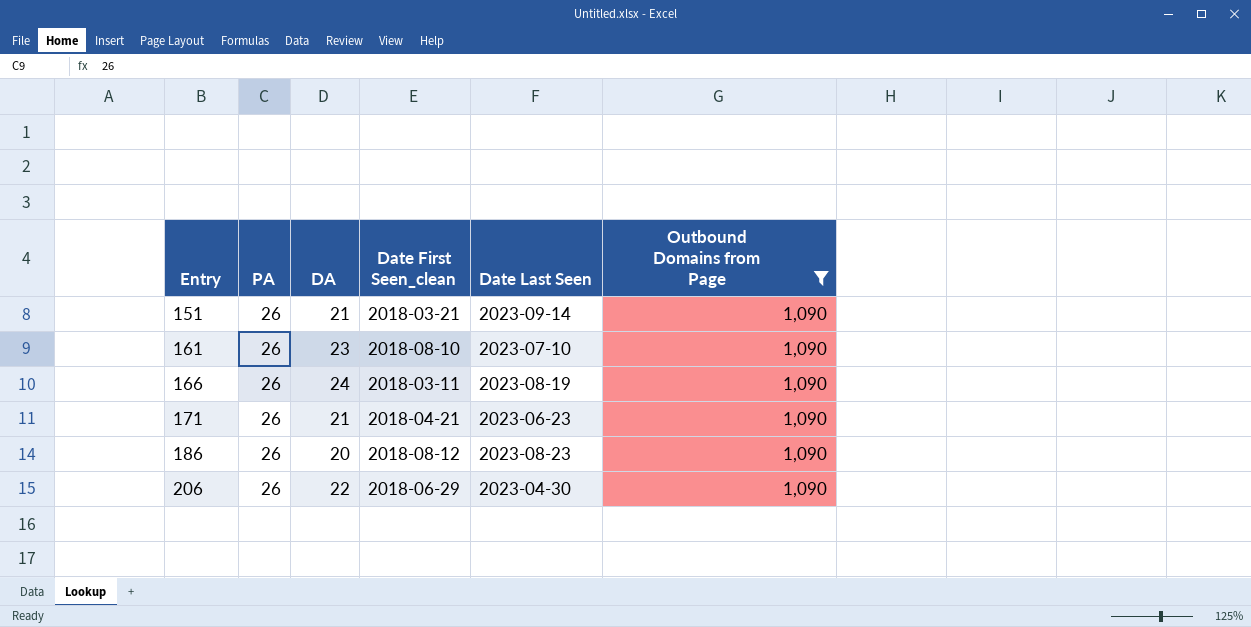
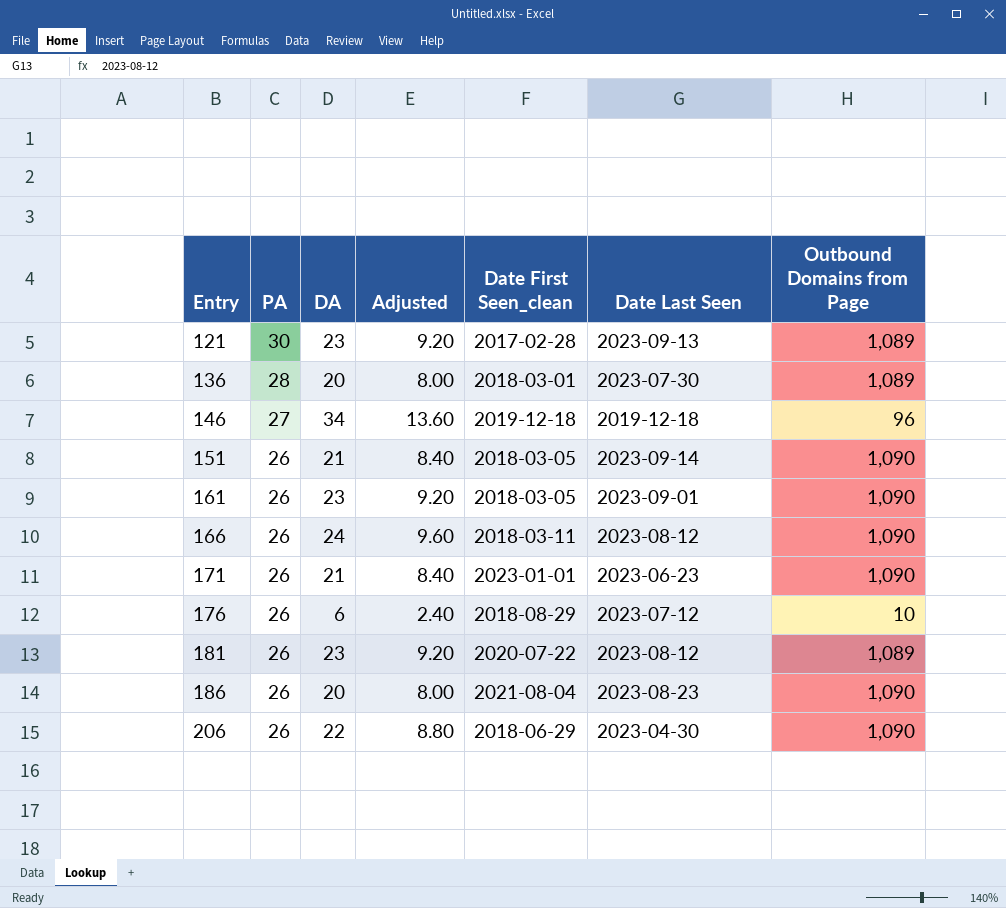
filter: Outbound Domains from Page = 1,090 -> none
column Adjusted | formula: none -> [DA] * 0.4
151 | Date First Seen_clean: 2018-03-21 -> 2018-03-05
161 | Date First Seen_clean: 2018-08-10 -> 2018-03-05
161 | Date Last Seen: 2023-07-10 -> 2023-09-01
166 | Date Last Seen: 2023-08-19 -> 2023-08-12
171 | Date First Seen_clean: 2018-04-21 -> 2023-01-01
186 | Date First Seen_clean: 2018-08-12 -> 2021-08-04

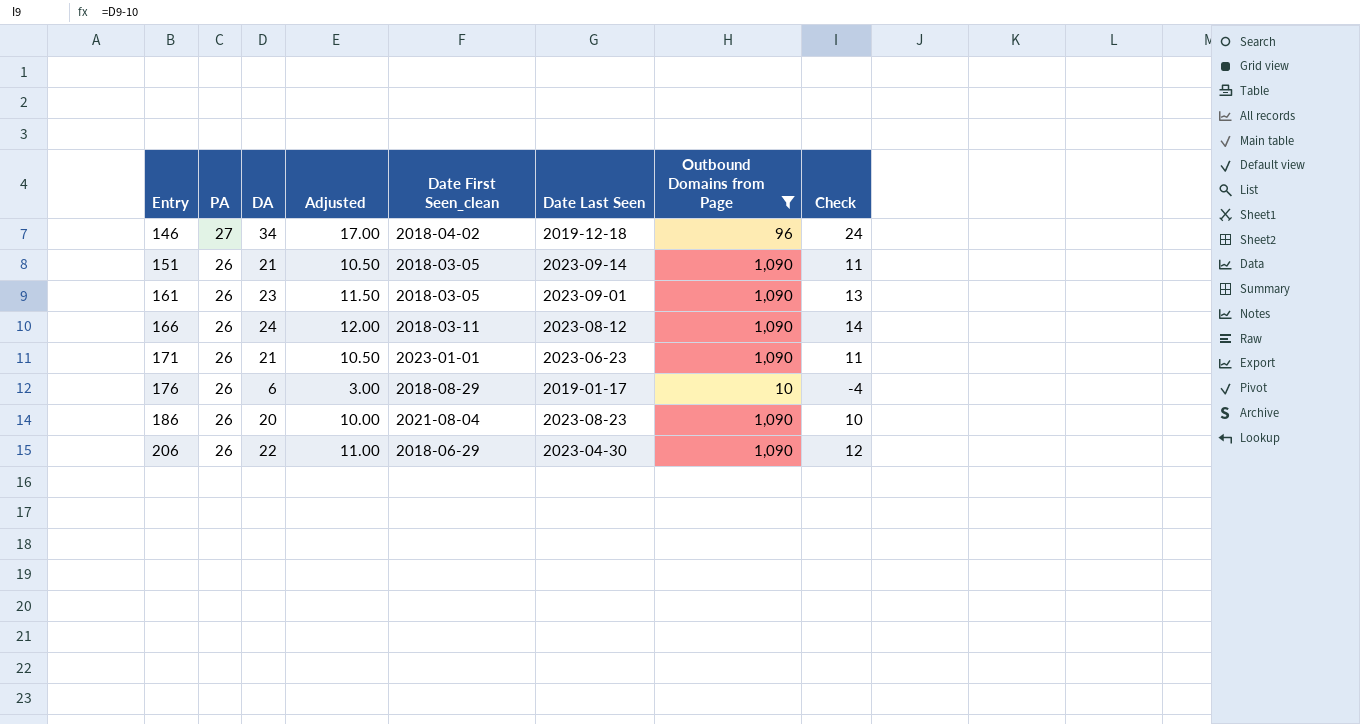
filter: none -> Outbound Domains from Page != 1,089
column Adjusted | formula: [DA] * 0.4 -> [DA] * 0.5
column Check | formula: none -> [DA] - 10
146 | Date First Seen_clean: 2019-12-18 -> 2018-04-02
176 | Date Last Seen: 2023-07-12 -> 2019-01-17

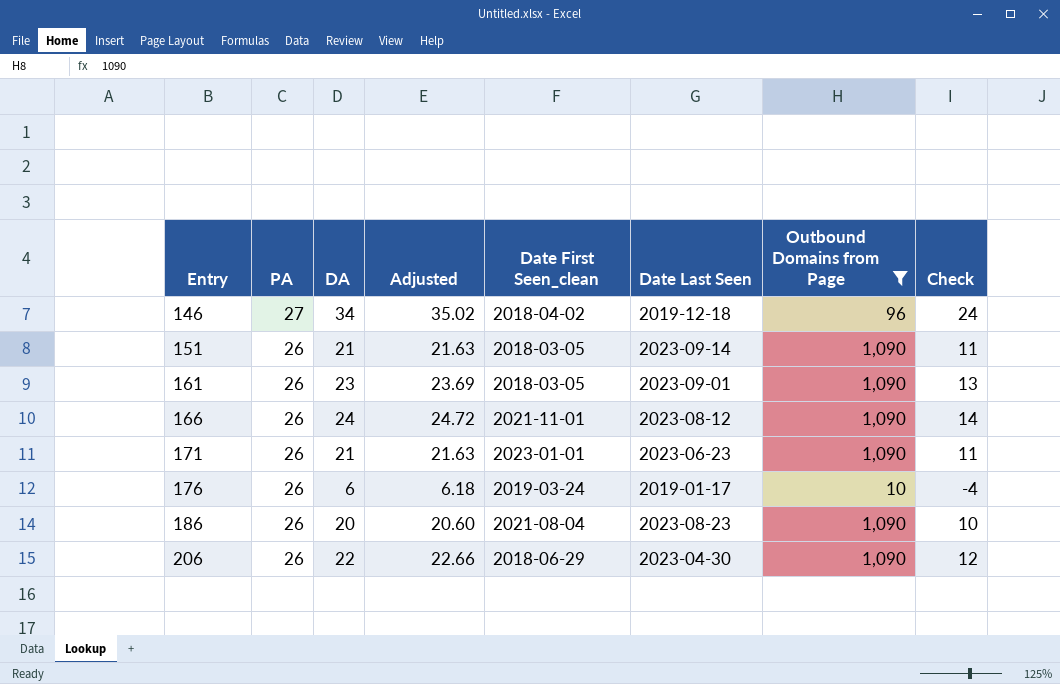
column Adjusted | formula: [DA] * 0.5 -> [DA] * 1.03
166 | Date First Seen_clean: 2018-03-11 -> 2021-11-01
176 | Date First Seen_clean: 2018-08-29 -> 2019-03-24

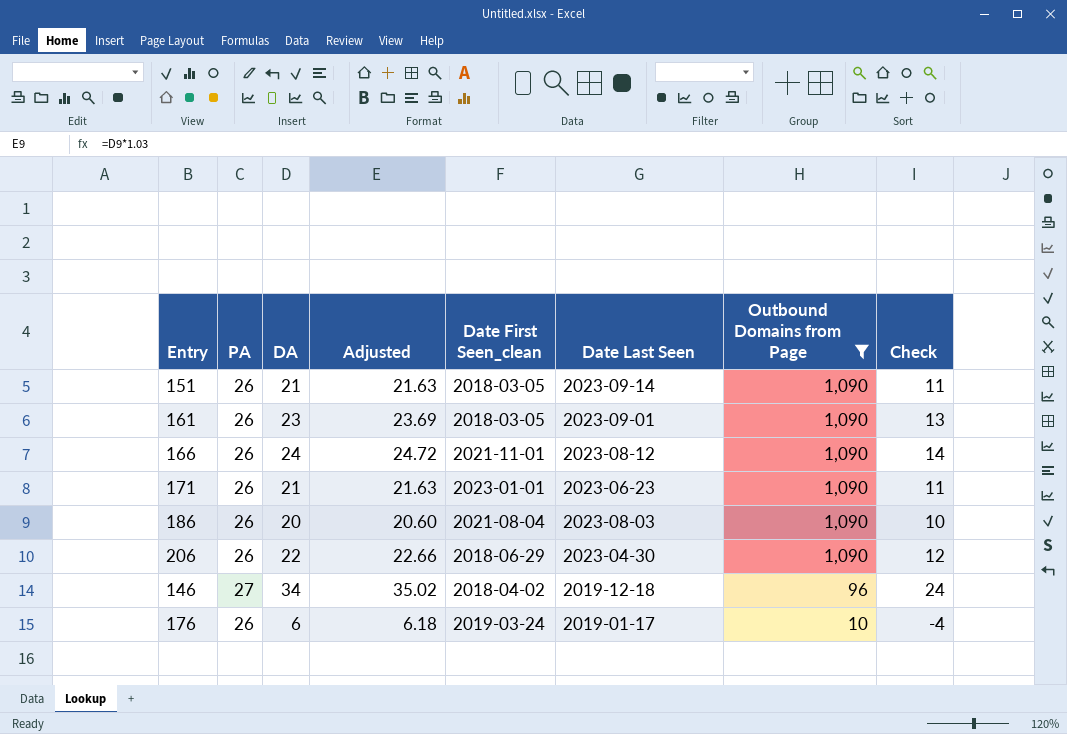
row order: Entry ascending -> Outbound Domains from Page descending
186 | Date Last Seen: 2023-08-23 -> 2023-08-03

